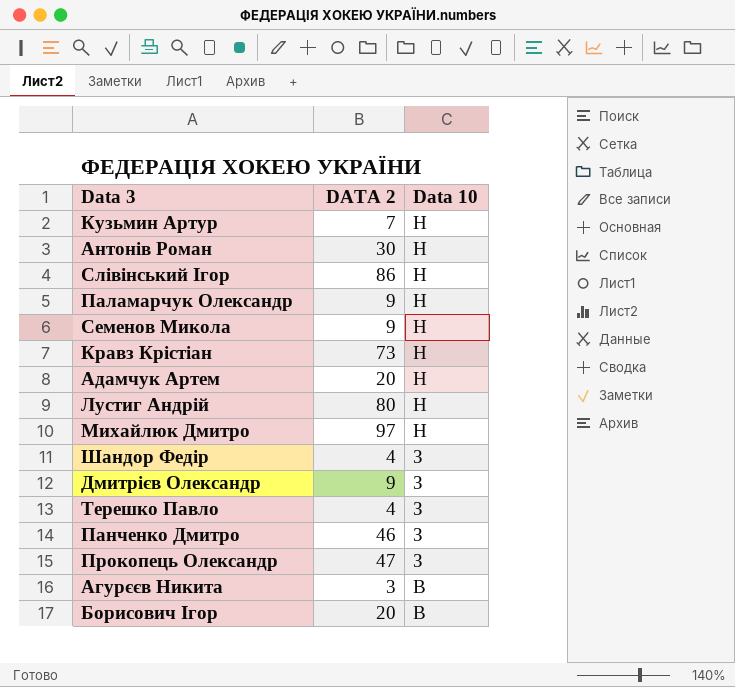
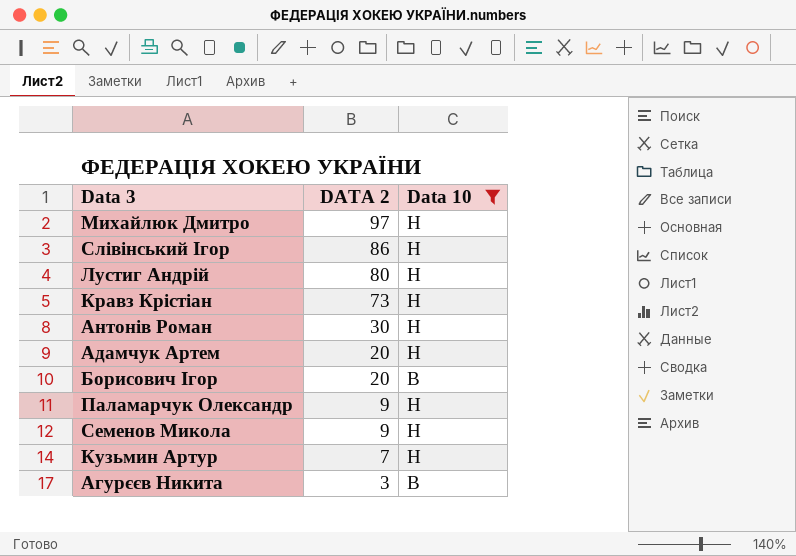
filter: none -> Data 10 != З
row order: Data 10 descending -> DATA 2 descending

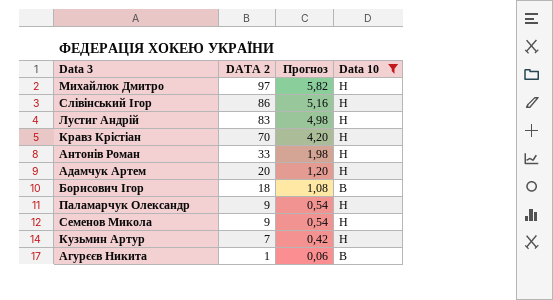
column Прогноз | formula: none -> [DATA 2] * 0,06
Лустиг Андрій | DATA 2: 80 -> 83
Кравз Крістіан | DATA 2: 73 -> 70
Антонів Роман | DATA 2: 30 -> 33
Борисович Ігор | DATA 2: 20 -> 18
Агурєєв Никита | DATA 2: 3 -> 1

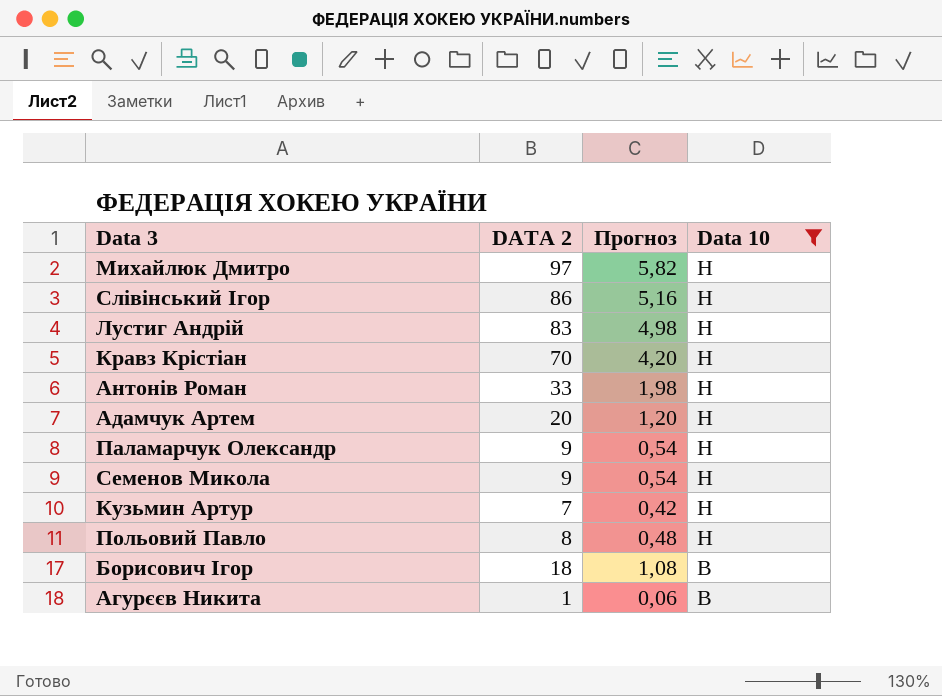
row order: DATA 2 descending -> Data 10 descending
row Польовий Павло: none -> 8 | 0,48 | Н

